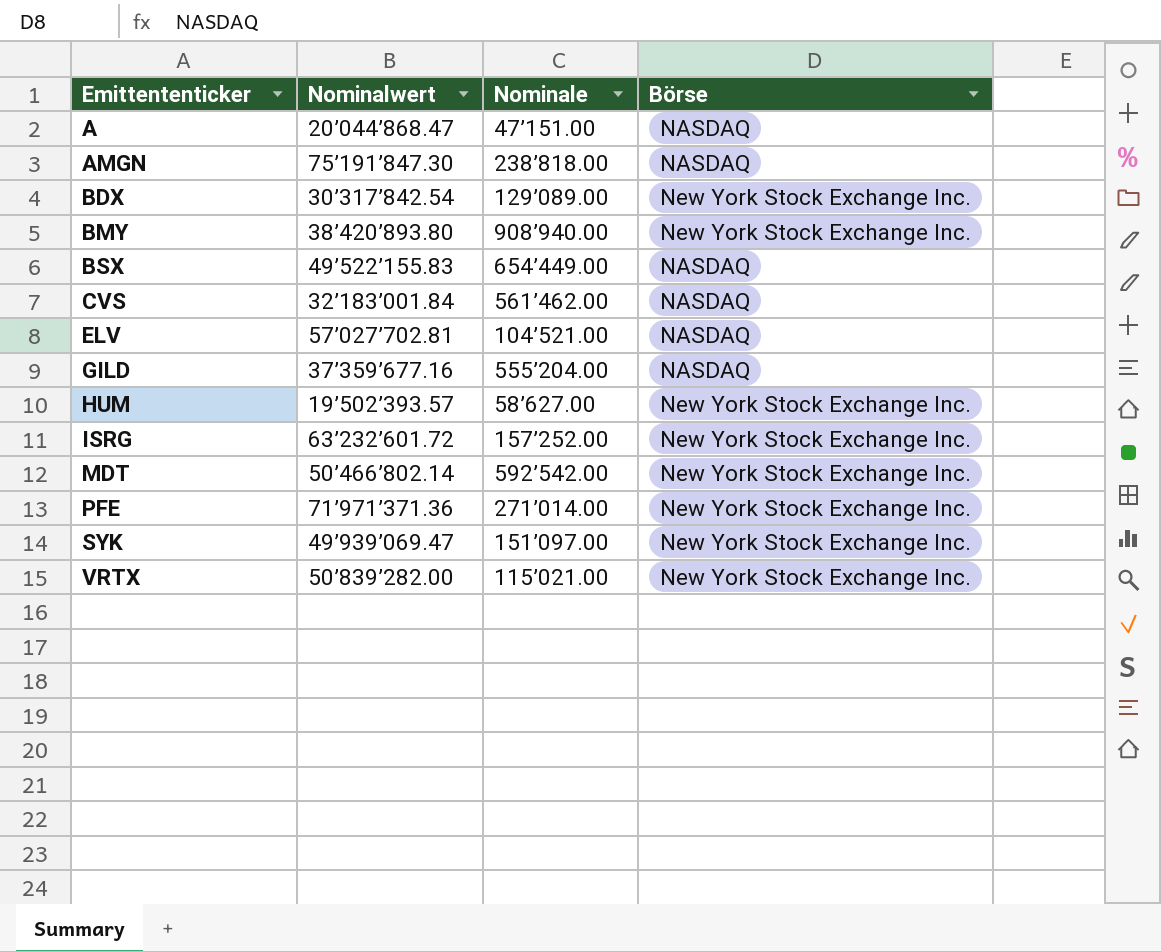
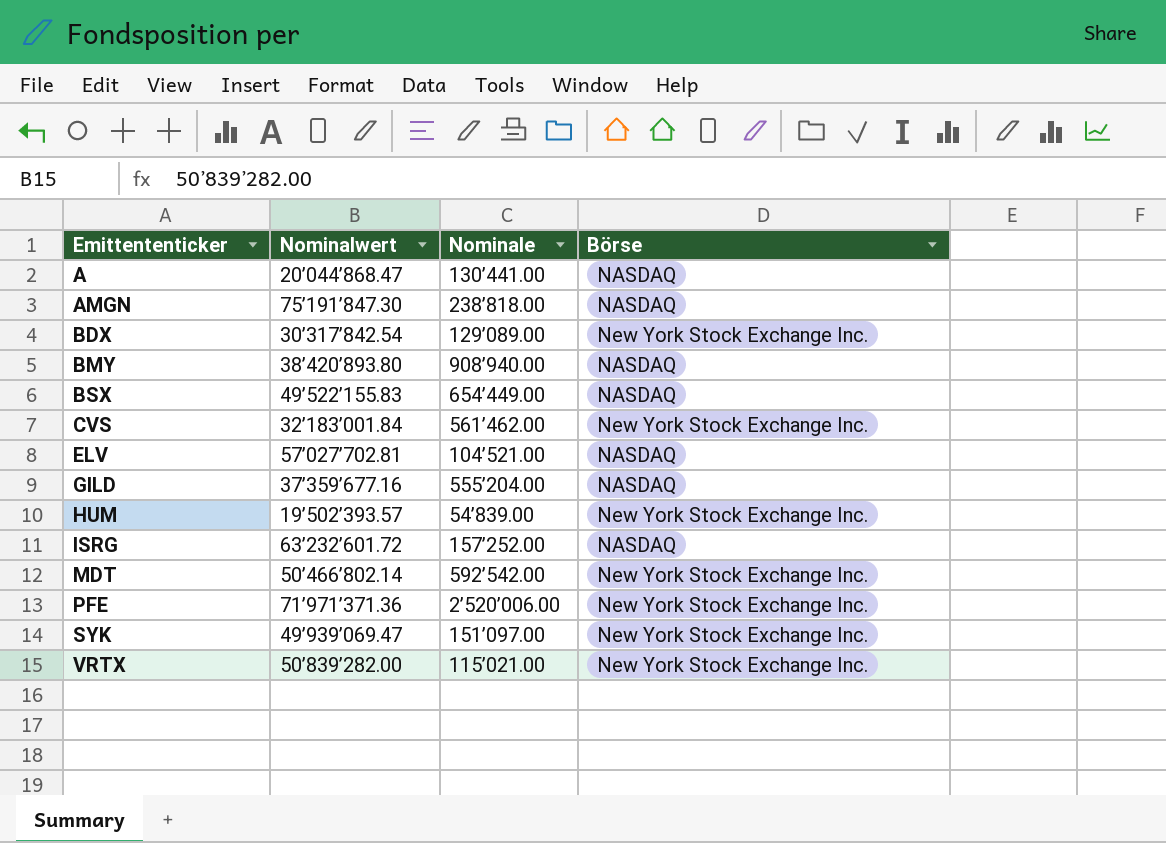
A | Nominale: 47’151.00 -> 130’441.00
BMY | Börse: New York Stock Exchange Inc. -> NASDAQ
CVS | Börse: NASDAQ -> New York Stock Exchange Inc.
HUM | Nominale: 58’627.00 -> 54’839.00
ISRG | Börse: New York Stock Exchange Inc. -> NASDAQ
PFE | Nominale: 271’014.00 -> 2’520’006.00

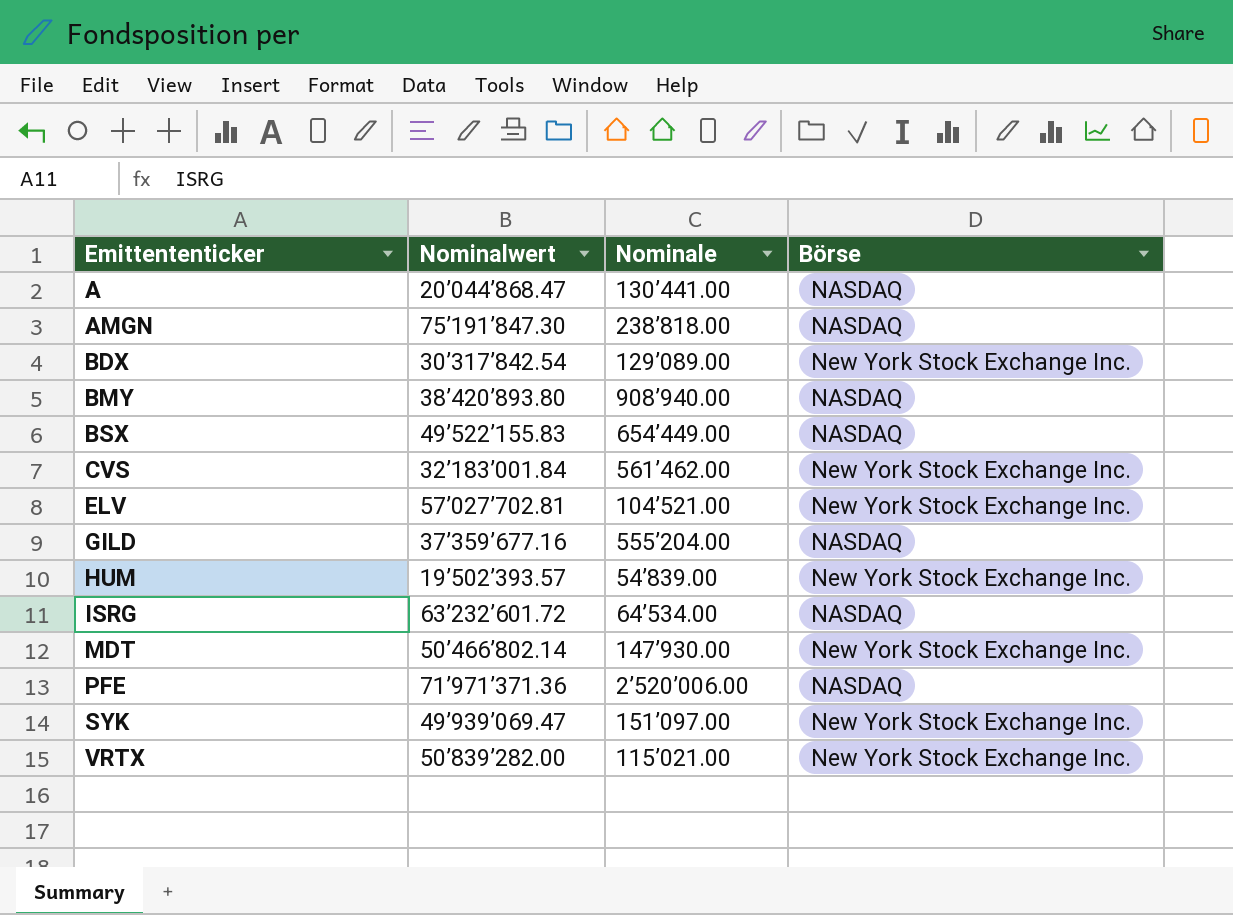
ELV | Börse: NASDAQ -> New York Stock Exchange Inc.
ISRG | Nominale: 157’252.00 -> 64’534.00
MDT | Nominale: 592’542.00 -> 147’930.00
PFE | Börse: New York Stock Exchange Inc. -> NASDAQ

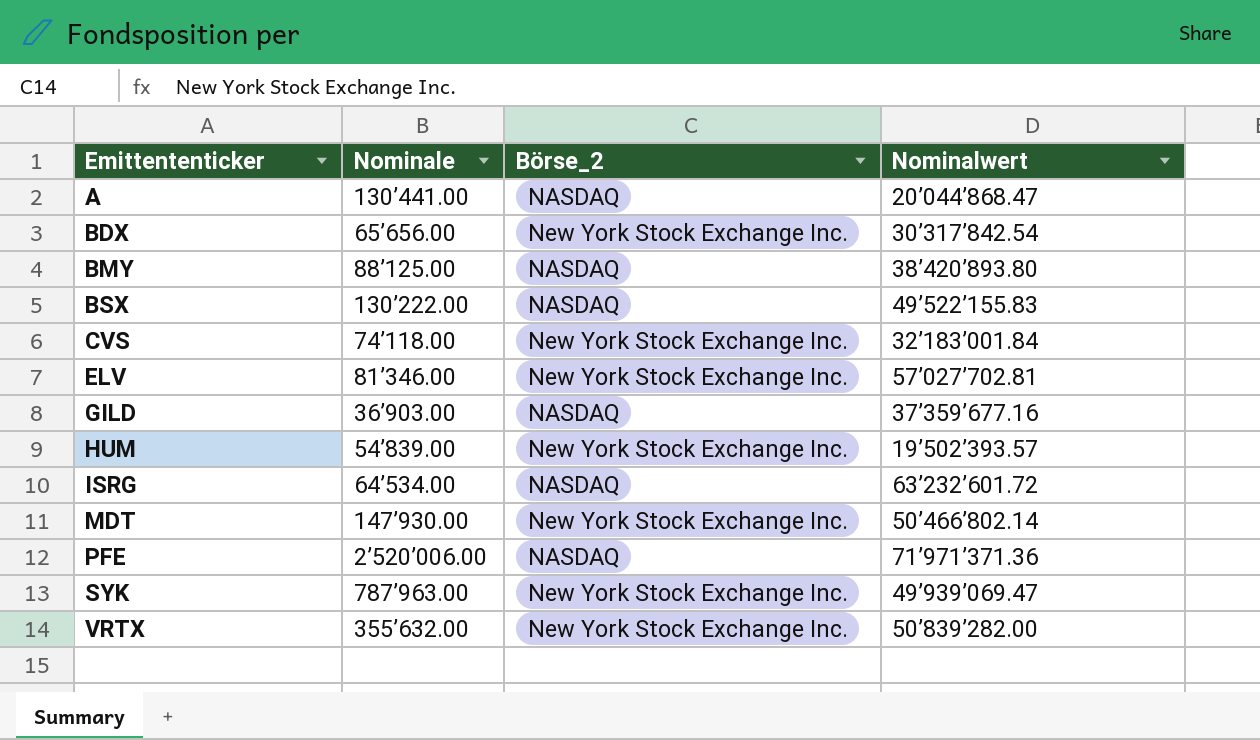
column name: Börse -> Börse_2
column Nominalwert | position: 2 -> 4
row AMGN: 75’191’847.30 | 238’818.00 | NASDAQ -> none
BDX | Nominale: 129’089.00 -> 65’656.00
BMY | Nominale: 908’940.00 -> 88’125.00
BSX | Nominale: 654’449.00 -> 130’222.00
CVS | Nominale: 561’462.00 -> 74’118.00
ELV | Nominale: 104’521.00 -> 81’346.00
GILD | Nominale: 555’204.00 -> 36’903.00
SYK | Nominale: 151’097.00 -> 787’963.00
VRTX | Nominale: 115’021.00 -> 355’632.00

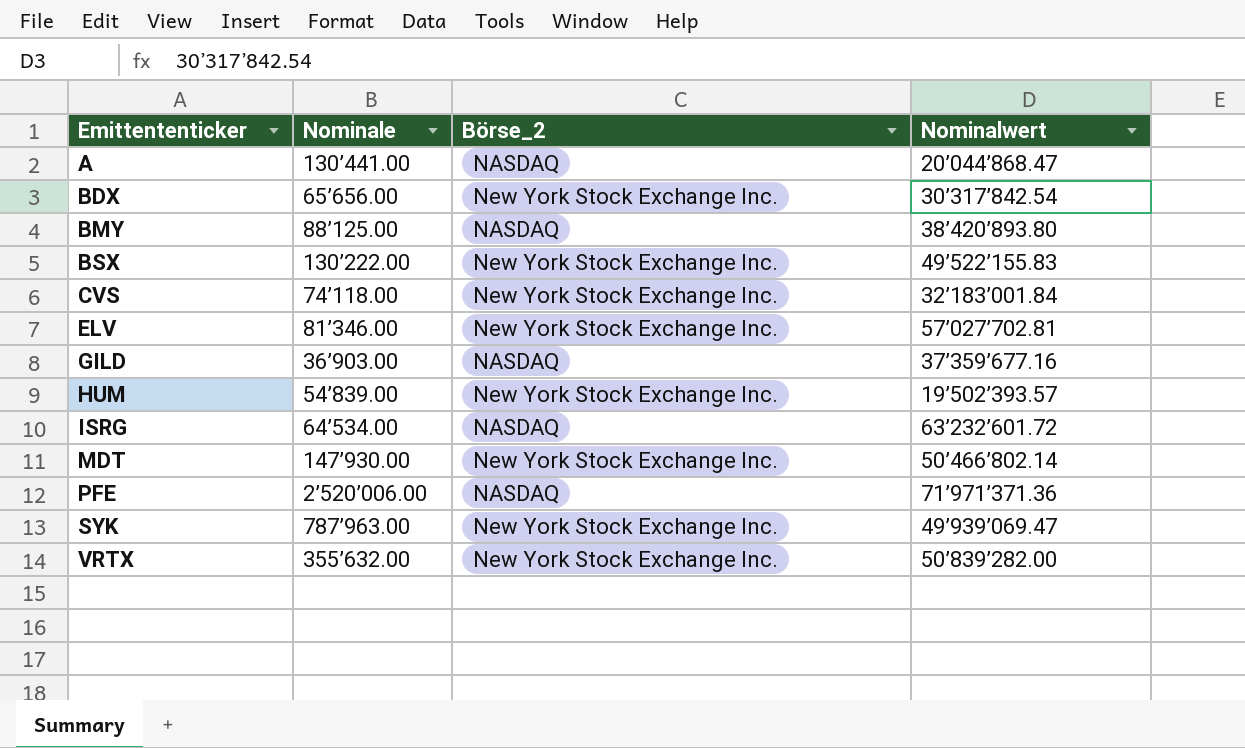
BSX | Börse_2: NASDAQ -> New York Stock Exchange Inc.

